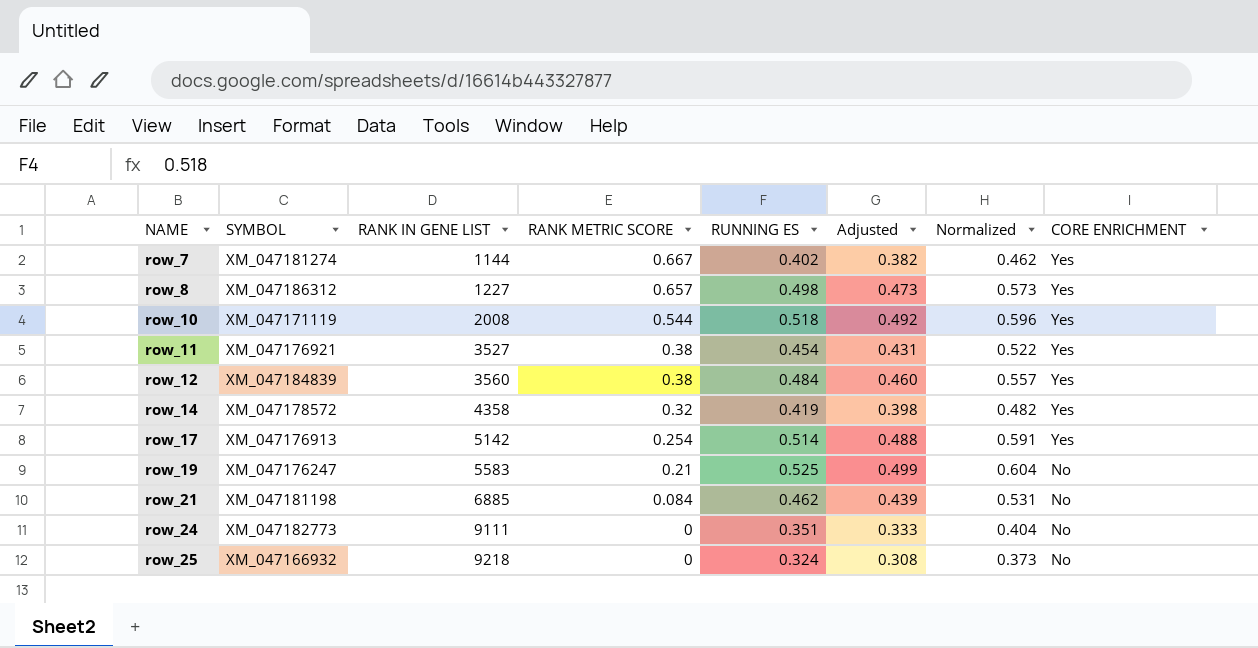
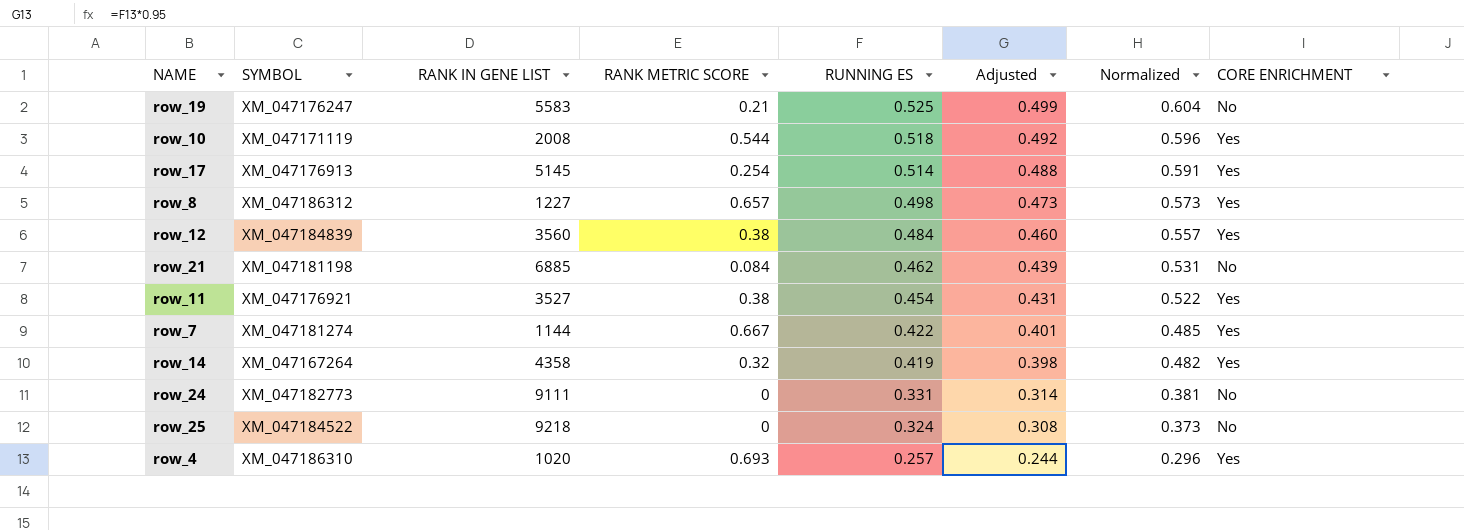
row order: NAME ascending -> RUNNING ES descending
row_17 | RANK IN GENE LIST: 5142 -> 5145
row_7 | RUNNING ES: 0.402 -> 0.422
row_7 | Adjusted: 0.382 -> 0.401
row_7 | Normalized: 0.462 -> 0.485
row_14 | SYMBOL: XM_047178572 -> XM_047167264
row_24 | RUNNING ES: 0.351 -> 0.331
row_24 | Adjusted: 0.333 -> 0.314
row_24 | Normalized: 0.404 -> 0.381
row_25 | SYMBOL: XM_047166932 -> XM_047184522
row row_4: none -> XM_047186310 | 1020 | 0.693 | 0.257 | 0.244 | 0.296 | Yes

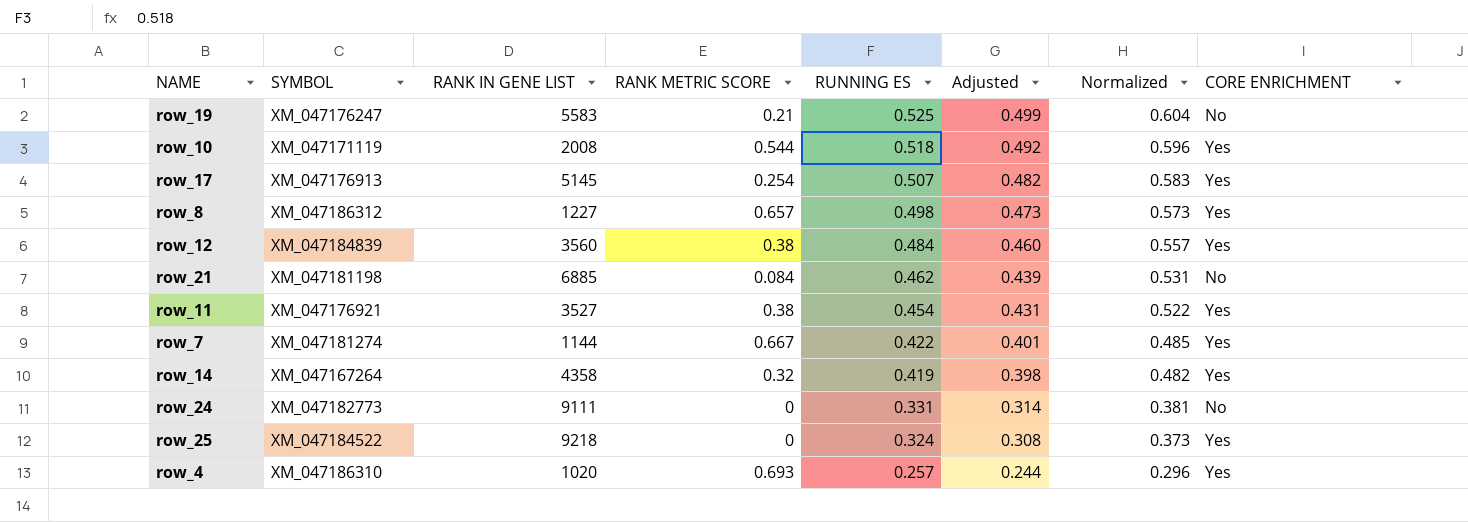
row_17 | RUNNING ES: 0.514 -> 0.507
row_17 | Adjusted: 0.488 -> 0.482
row_17 | Normalized: 0.591 -> 0.583
row_25 | CORE ENRICHMENT: No -> Yes

